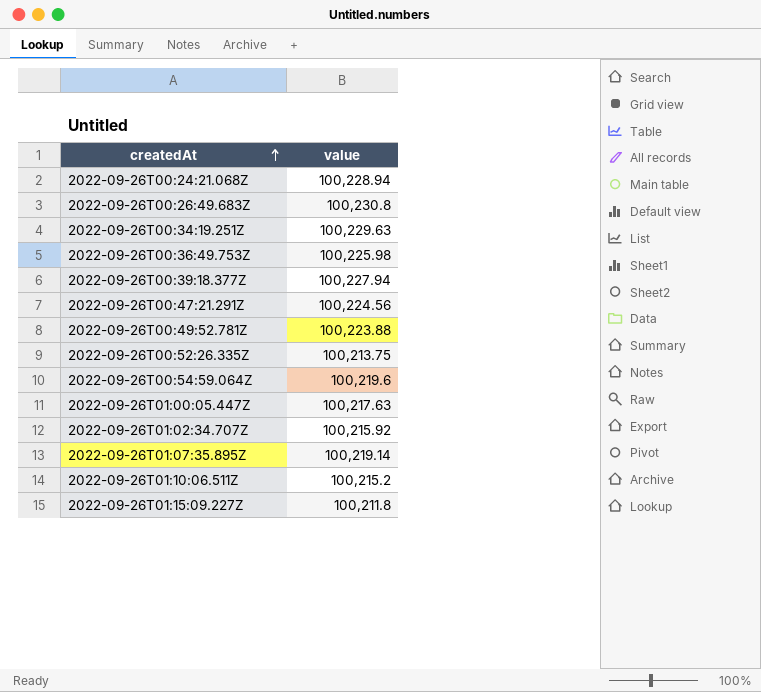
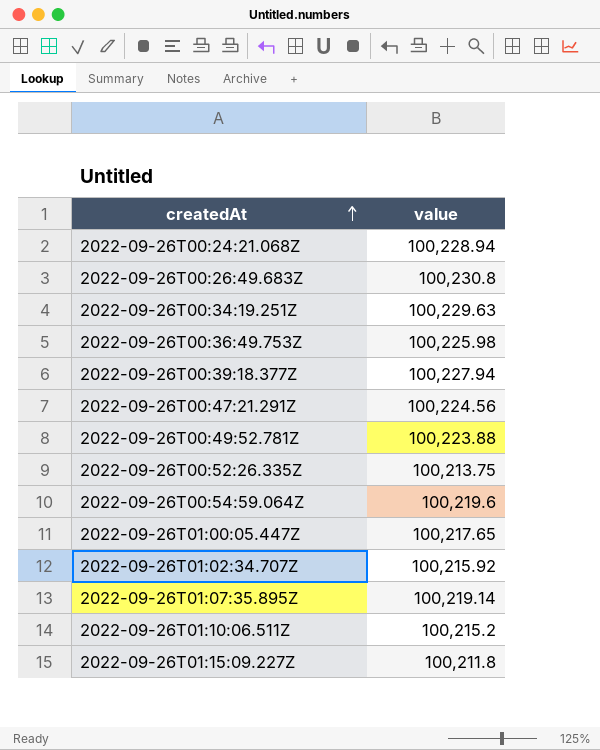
2022-09-26T01:00:05.447Z | value: 100,217.63 -> 100,217.65

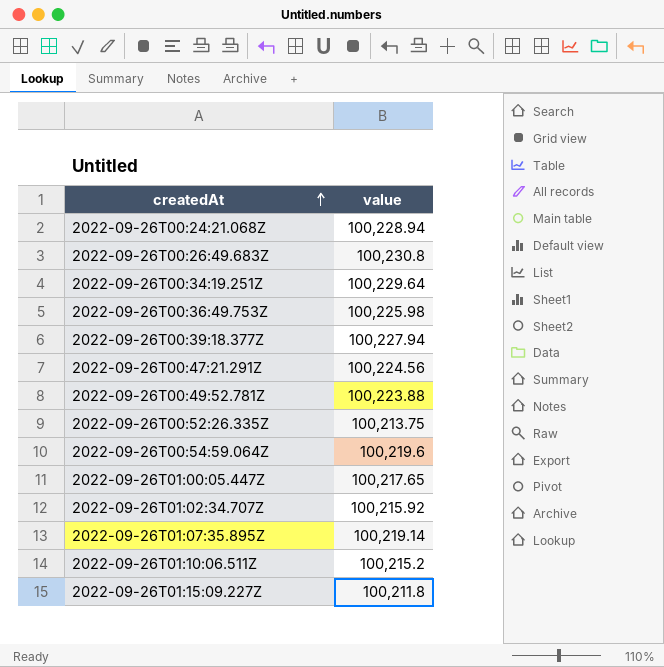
2022-09-26T00:34:19.251Z | value: 100,229.63 -> 100,229.64

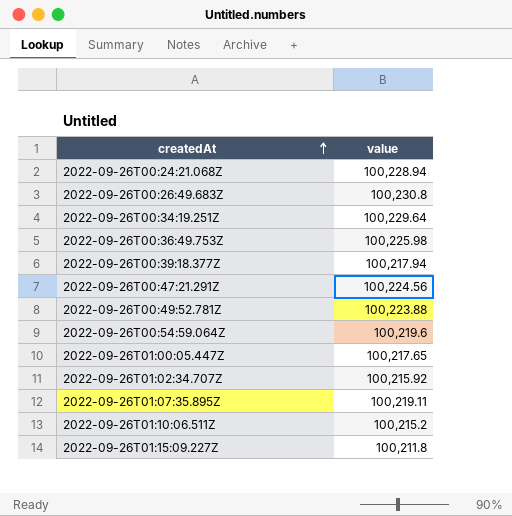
row 2022-09-26T00:52:26.335Z: 100,213.75 -> none
2022-09-26T00:39:18.377Z | value: 100,227.94 -> 100,217.94
2022-09-26T01:07:35.895Z | value: 100,219.14 -> 100,219.11

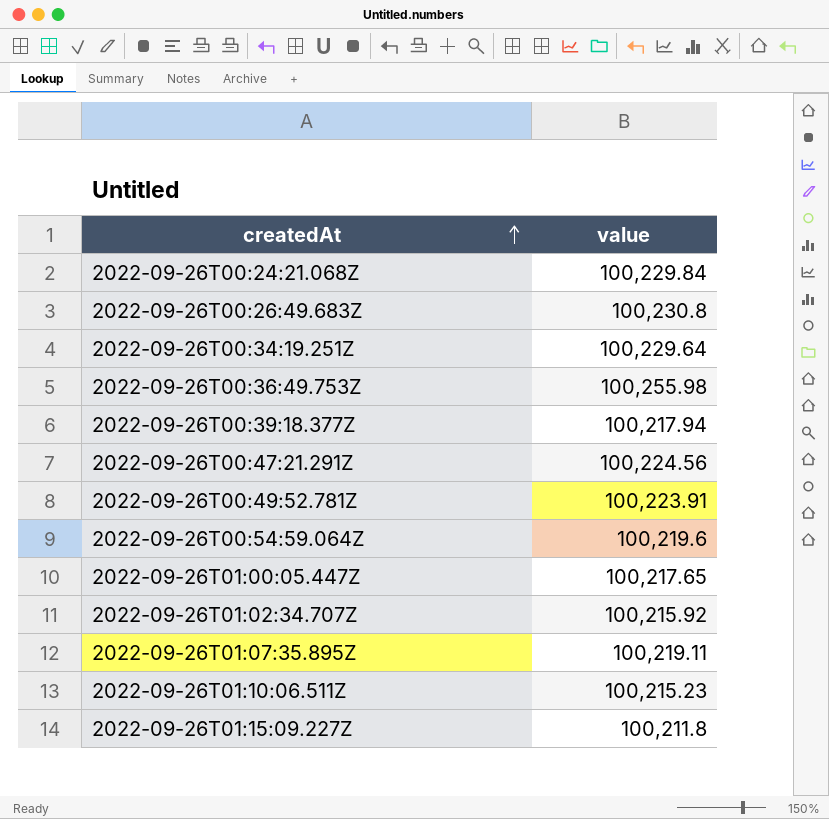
2022-09-26T00:24:21.068Z | value: 100,228.94 -> 100,229.84
2022-09-26T00:36:49.753Z | value: 100,225.98 -> 100,255.98
2022-09-26T00:49:52.781Z | value: 100,223.88 -> 100,223.91
2022-09-26T01:10:06.511Z | value: 100,215.2 -> 100,215.23

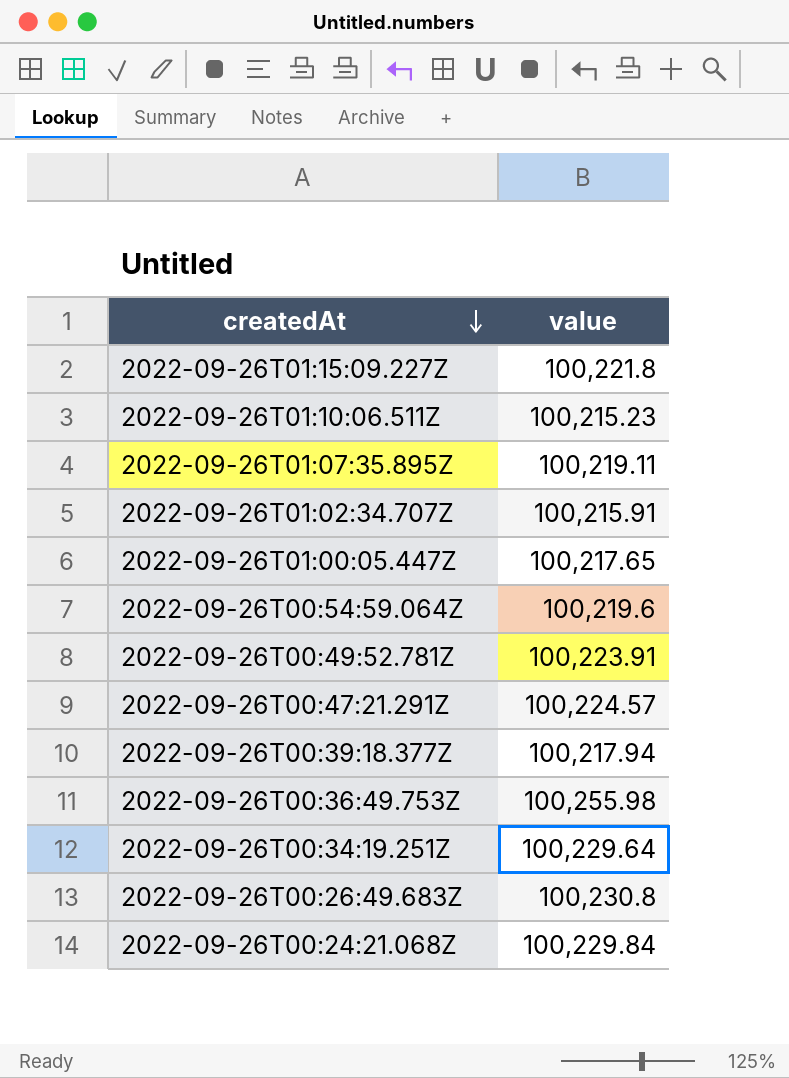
row order: createdAt ascending -> createdAt descending
2022-09-26T01:15:09.227Z | value: 100,211.8 -> 100,221.8
2022-09-26T01:02:34.707Z | value: 100,215.92 -> 100,215.91
2022-09-26T00:47:21.291Z | value: 100,224.56 -> 100,224.57

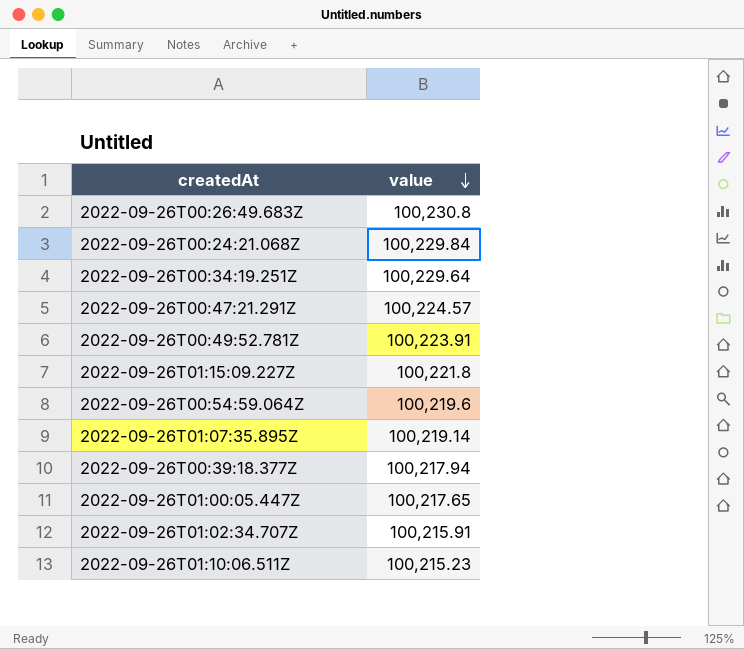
row order: createdAt descending -> value descending
row 2022-09-26T00:36:49.753Z: 100,255.98 -> none
2022-09-26T01:07:35.895Z | value: 100,219.11 -> 100,219.14

